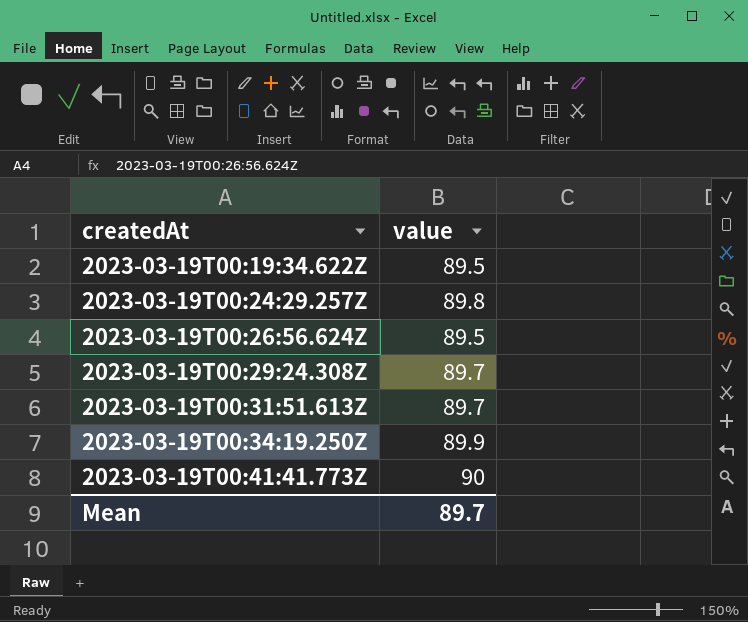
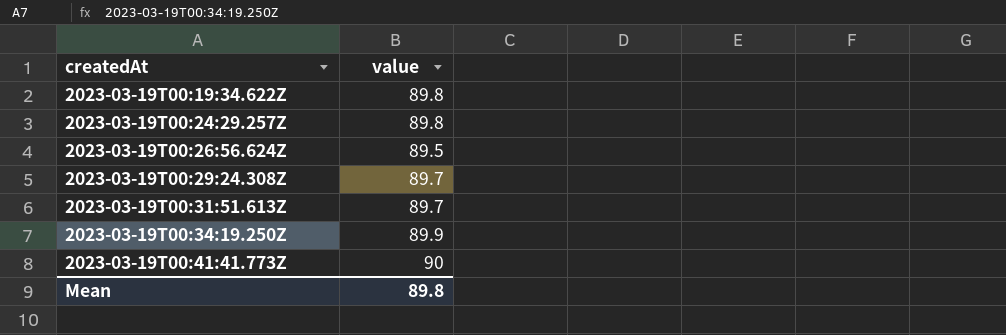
2023-03-19T00:19:34.622Z | value: 89.5 -> 89.8
Mean | value: 89.7 -> 89.8

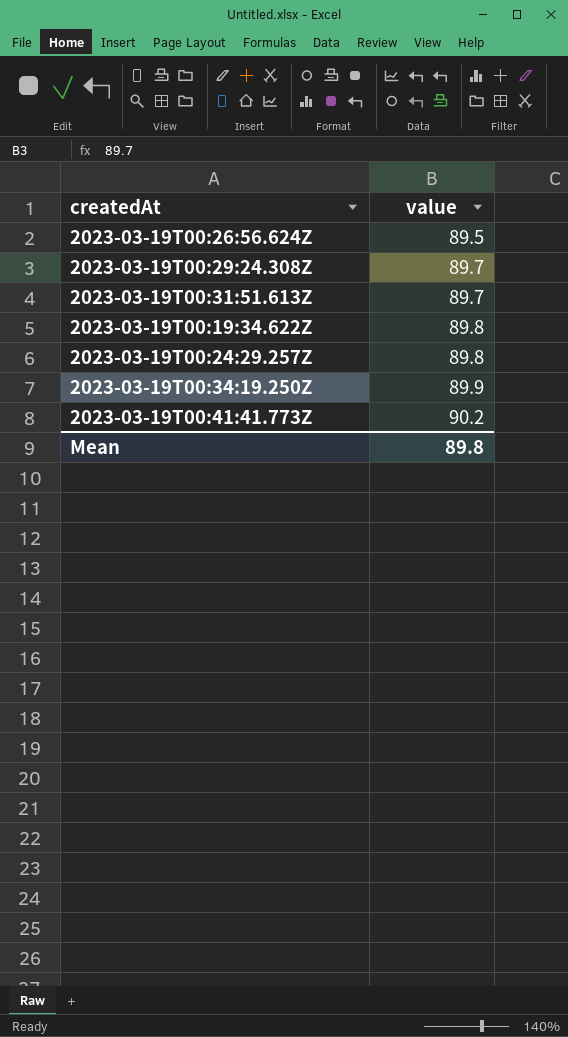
row order: createdAt ascending -> value ascending
2023-03-19T00:41:41.773Z | value: 90 -> 90.2

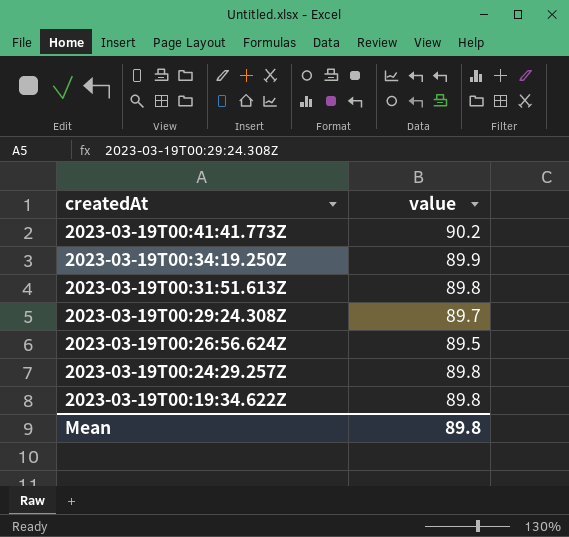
row order: value ascending -> createdAt descending
2023-03-19T00:31:51.613Z | value: 89.7 -> 89.8

